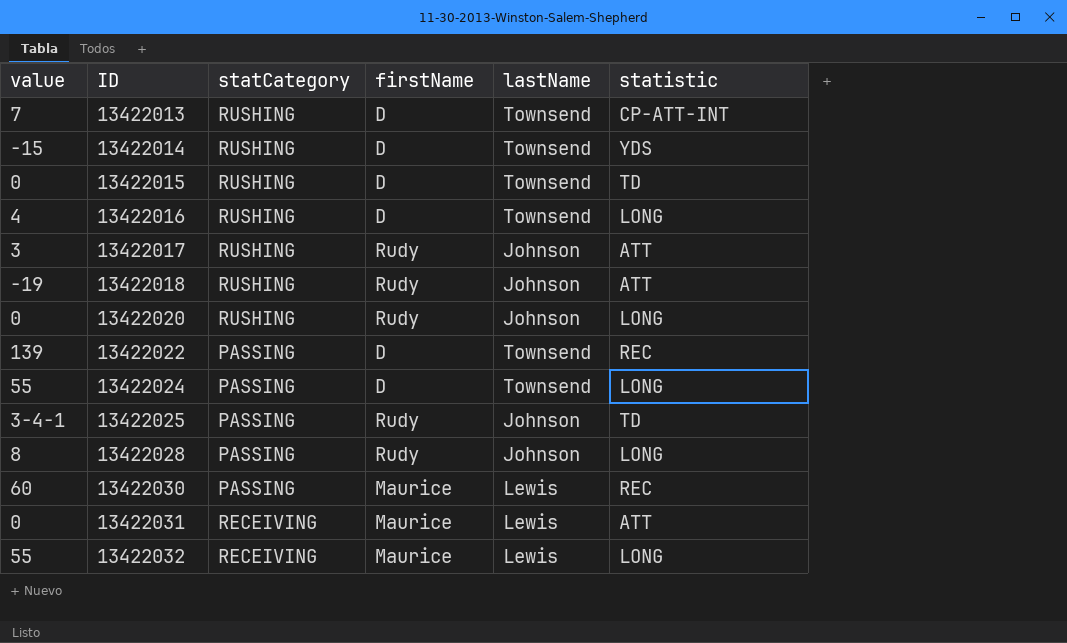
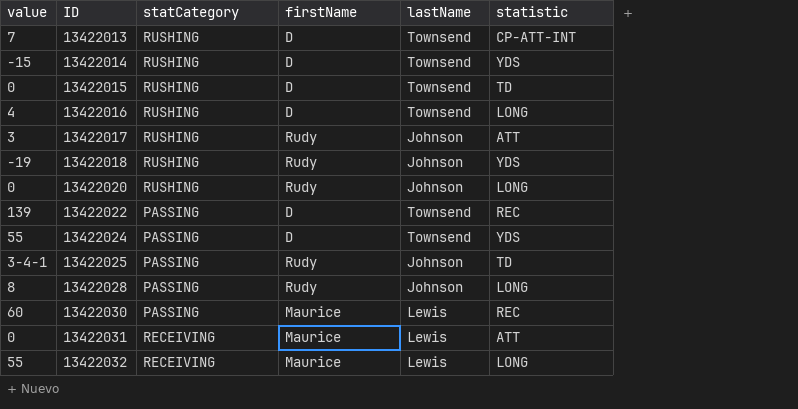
13422018 | statistic: ATT -> YDS
13422024 | statistic: LONG -> YDS

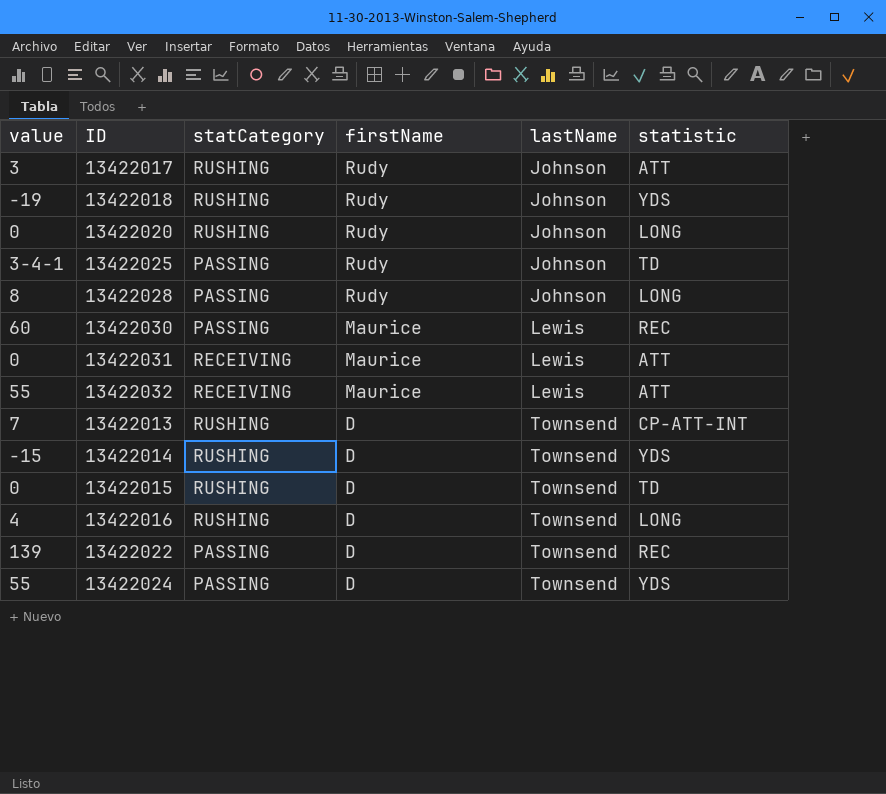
row order: ID ascending -> firstName descending
13422032 | statistic: LONG -> ATT

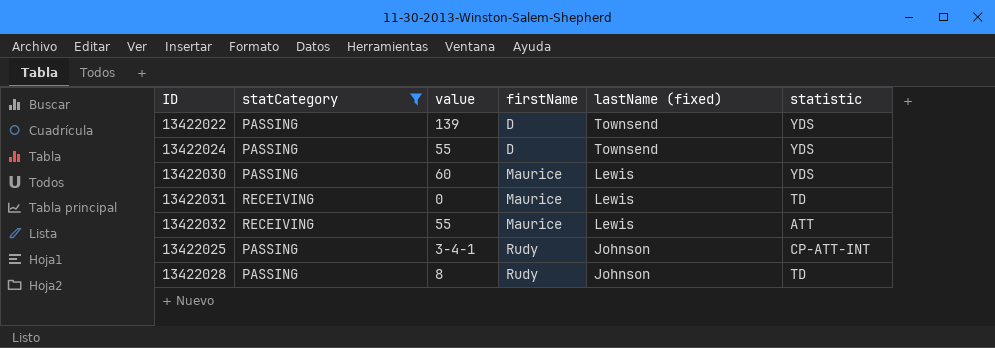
filter: none -> statCategory != RUSHING
row order: firstName descending -> firstName ascending
column value | position: 1 -> 3
column name: lastName -> lastName (fixed)
13422022 | statistic: REC -> YDS
13422030 | statistic: REC -> YDS
13422031 | statistic: ATT -> TD
13422025 | statistic: TD -> CP-ATT-INT
13422028 | statistic: LONG -> TD

